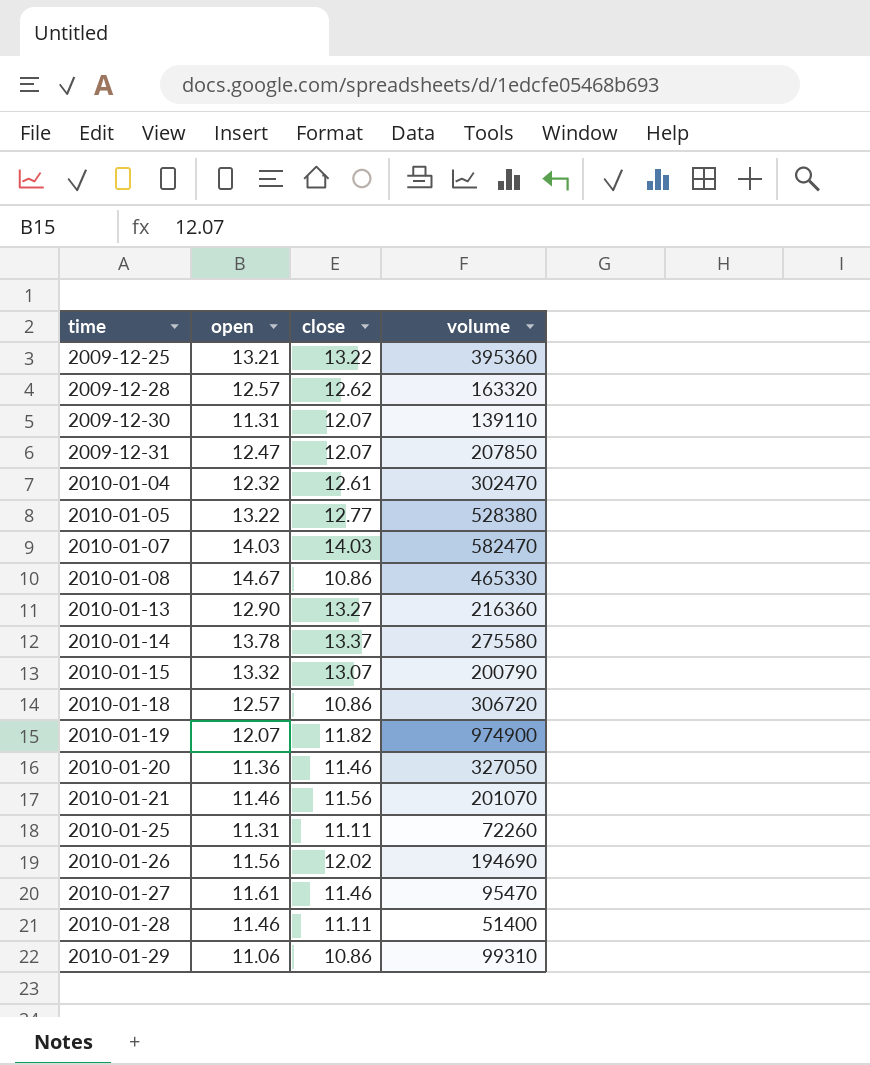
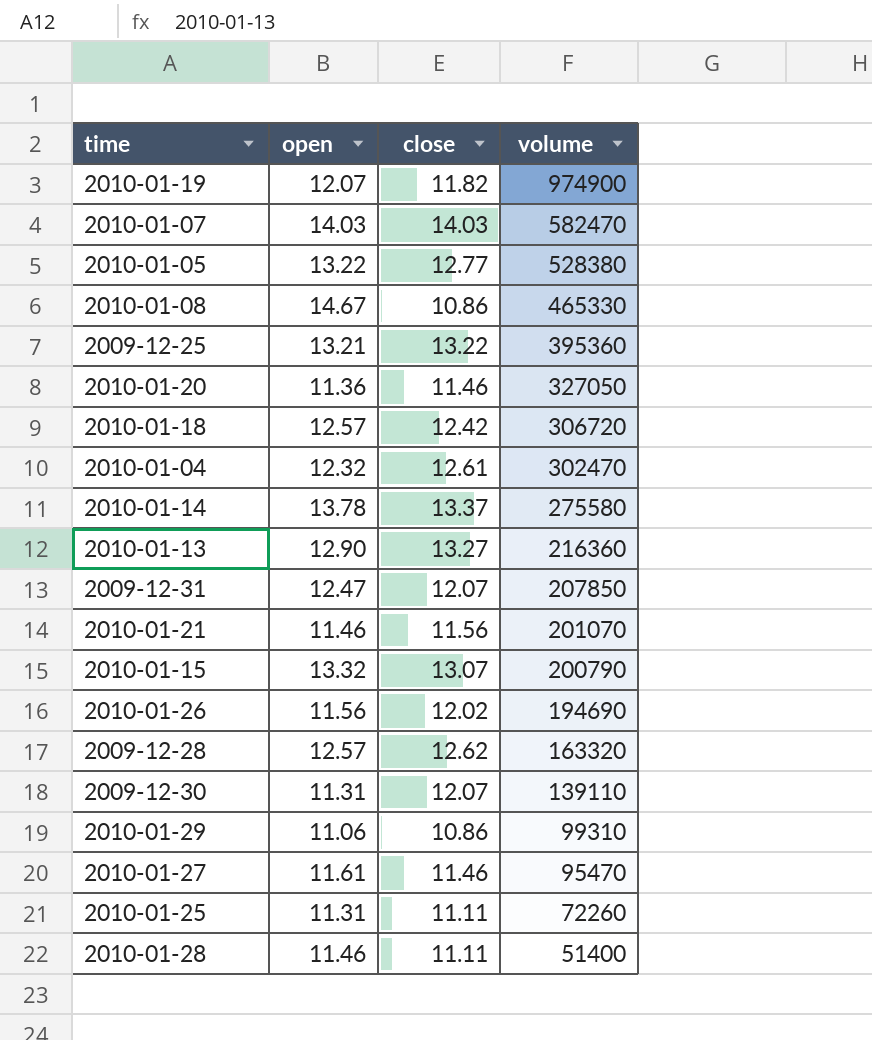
row order: time ascending -> volume descending
2010-01-18 | close: 10.86 -> 12.42

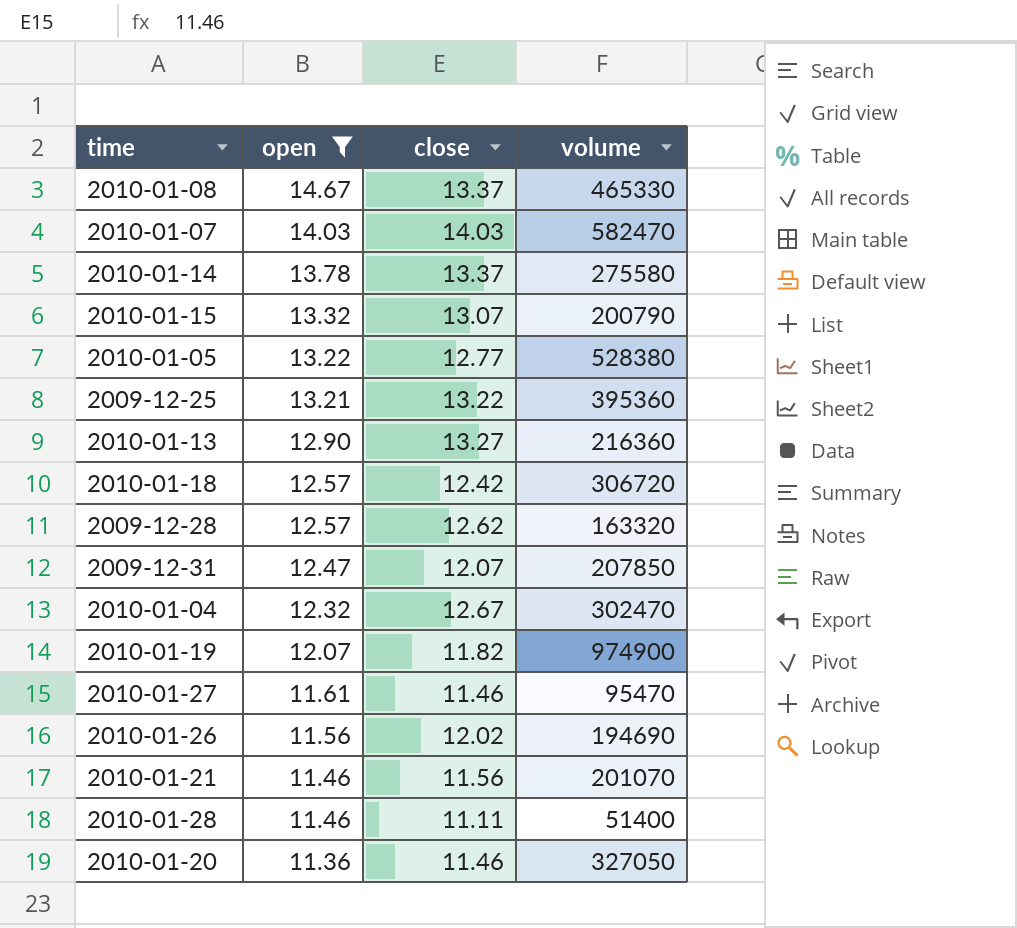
filter: none -> open >= 11.36
row order: volume descending -> open descending
2010-01-08 | close: 10.86 -> 13.37
2010-01-04 | close: 12.61 -> 12.67

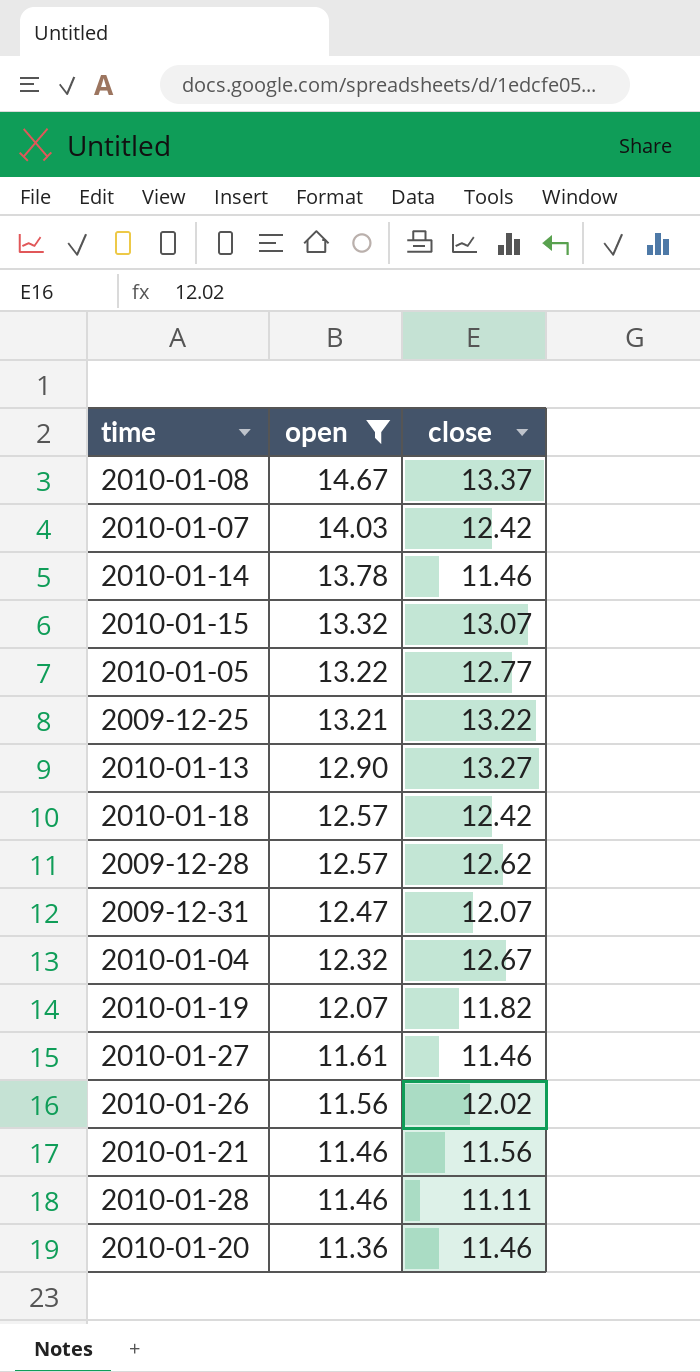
column volume | position: 4 -> none
2010-01-07 | close: 14.03 -> 12.42
2010-01-14 | close: 13.37 -> 11.46

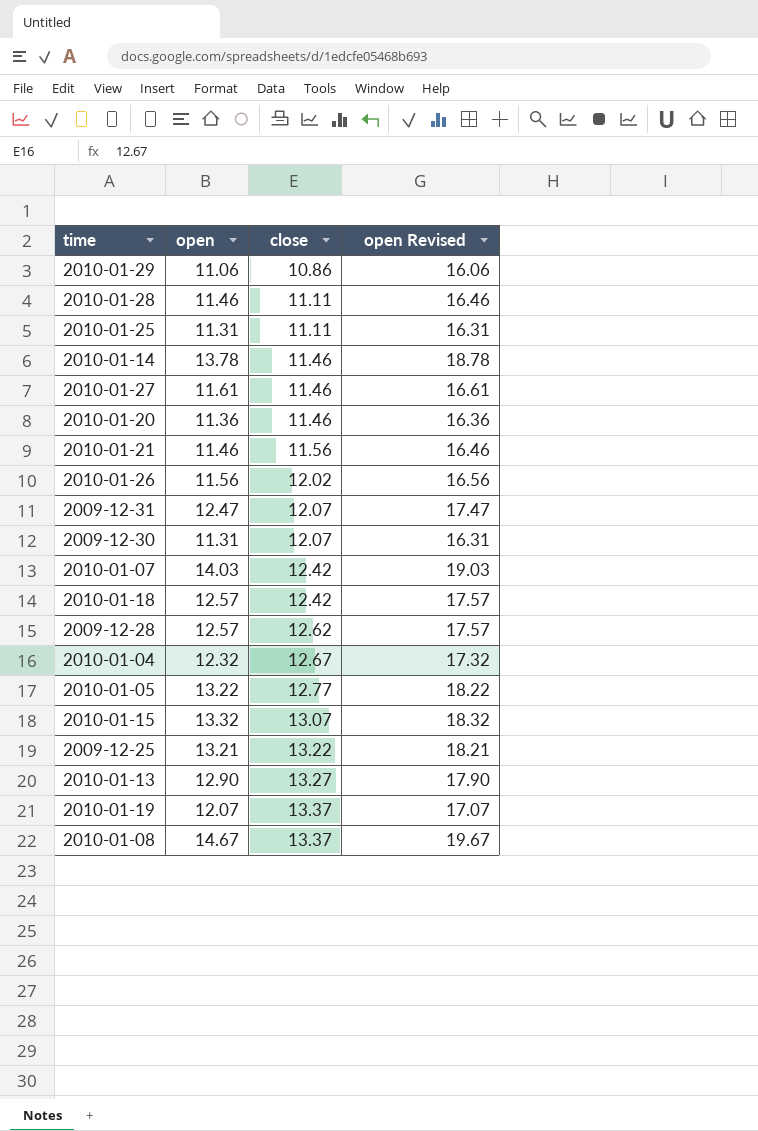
filter: open >= 11.36 -> none
row order: open descending -> close ascending
column open Revised | formula: none -> [open] + 5
2010-01-19 | close: 11.82 -> 13.37

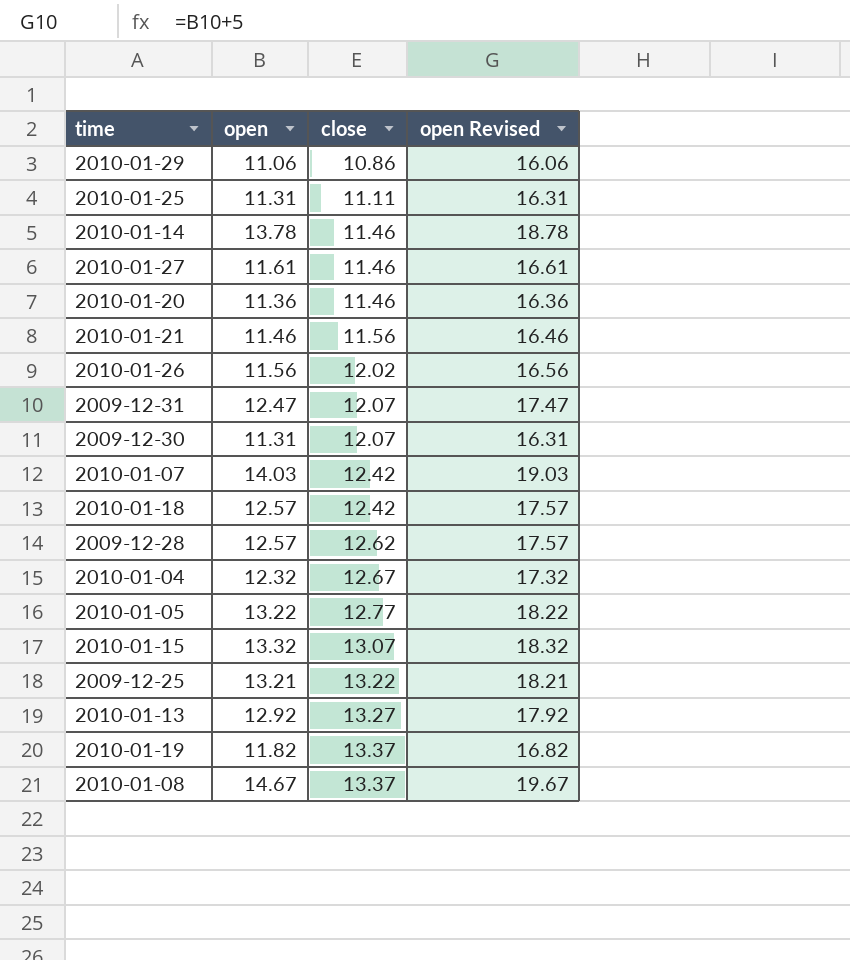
row 2010-01-28: 11.46 | 11.11 | 16.46 -> none
2010-01-13 | open: 12.90 -> 12.92
2010-01-13 | open Revised: 17.90 -> 17.92
2010-01-19 | open: 12.07 -> 11.82
2010-01-19 | open Revised: 17.07 -> 16.82

